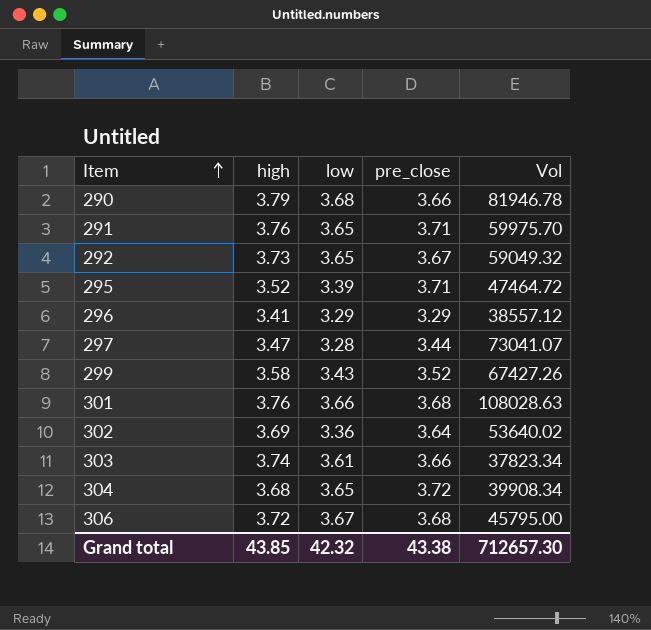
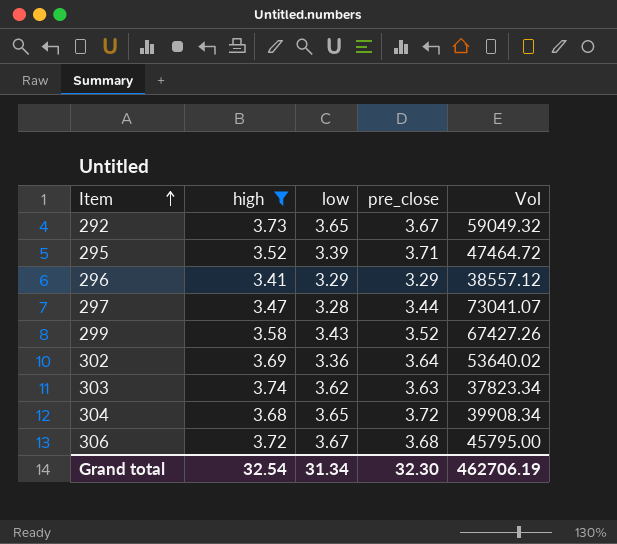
filter: none -> high <= 3.74
303 | low: 3.61 -> 3.62
303 | pre_close: 3.66 -> 3.63
Grand total | high: 43.85 -> 32.54
Grand total | low: 42.32 -> 31.34
Grand total | pre_close: 43.38 -> 32.30
Grand total | Vol: 712657.30 -> 462706.19

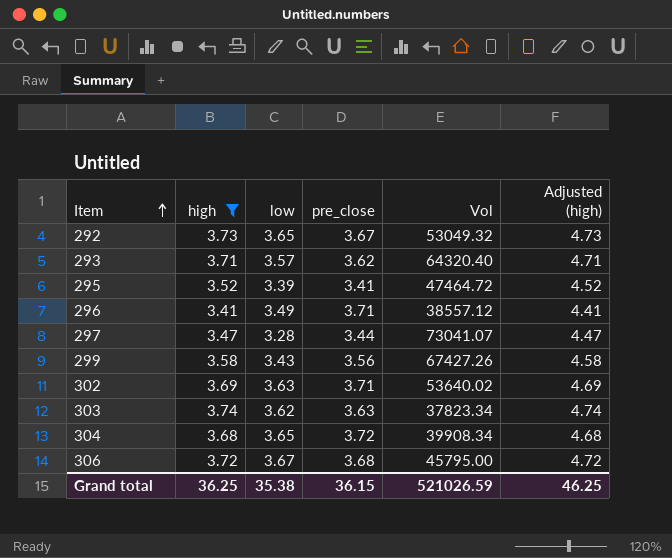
column Adjusted (high) | formula: none -> [high] + 1
292 | Vol: 59049.32 -> 53049.32
row 293: none -> 3.71 | 3.57 | 3.62 | 64320.40 | 4.71
295 | pre_close: 3.71 -> 3.41
296 | low: 3.29 -> 3.49
296 | pre_close: 3.29 -> 3.71
299 | pre_close: 3.52 -> 3.56
302 | low: 3.36 -> 3.63
302 | pre_close: 3.64 -> 3.71
Grand total | high: 32.54 -> 36.25
Grand total | low: 31.34 -> 35.38
Grand total | pre_close: 32.30 -> 36.15
Grand total | Vol: 462706.19 -> 521026.59

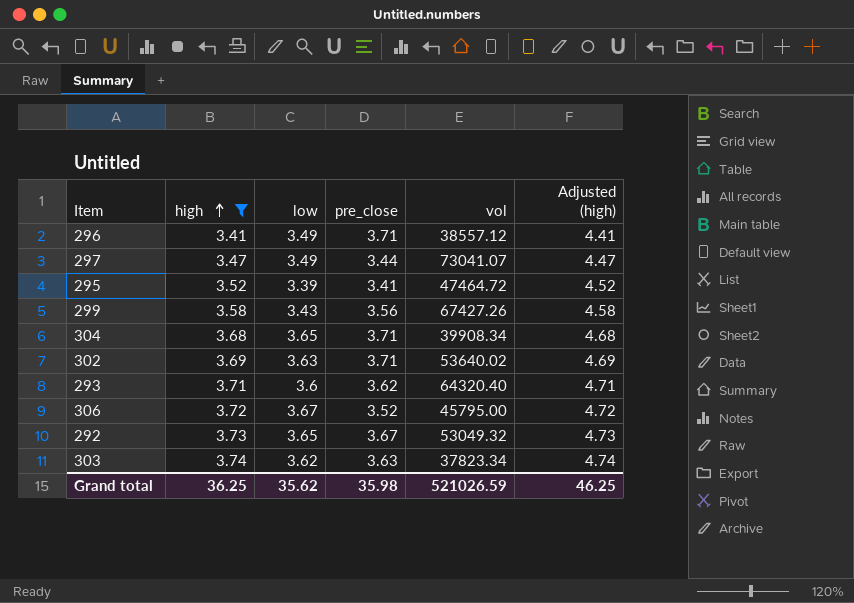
row order: Item ascending -> high ascending
column name: Vol -> vol
297 | low: 3.28 -> 3.49
304 | pre_close: 3.72 -> 3.71
293 | low: 3.57 -> 3.6
306 | pre_close: 3.68 -> 3.52
Grand total | low: 35.38 -> 35.62
Grand total | pre_close: 36.15 -> 35.98

